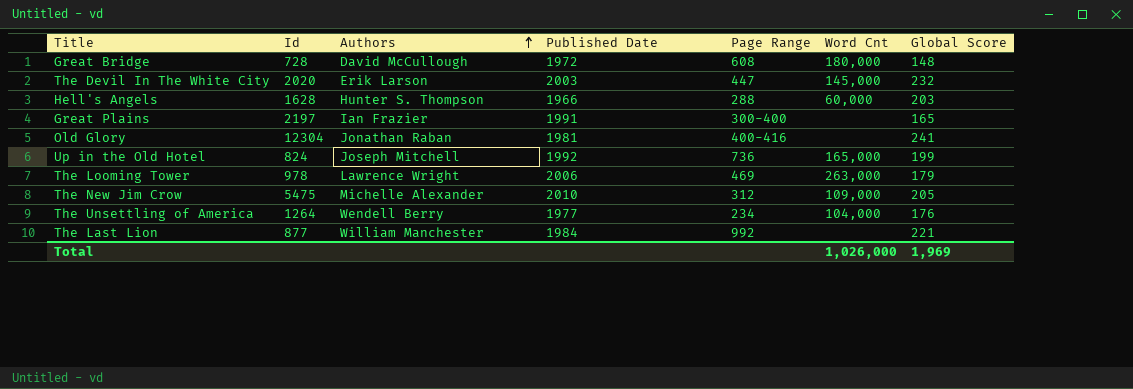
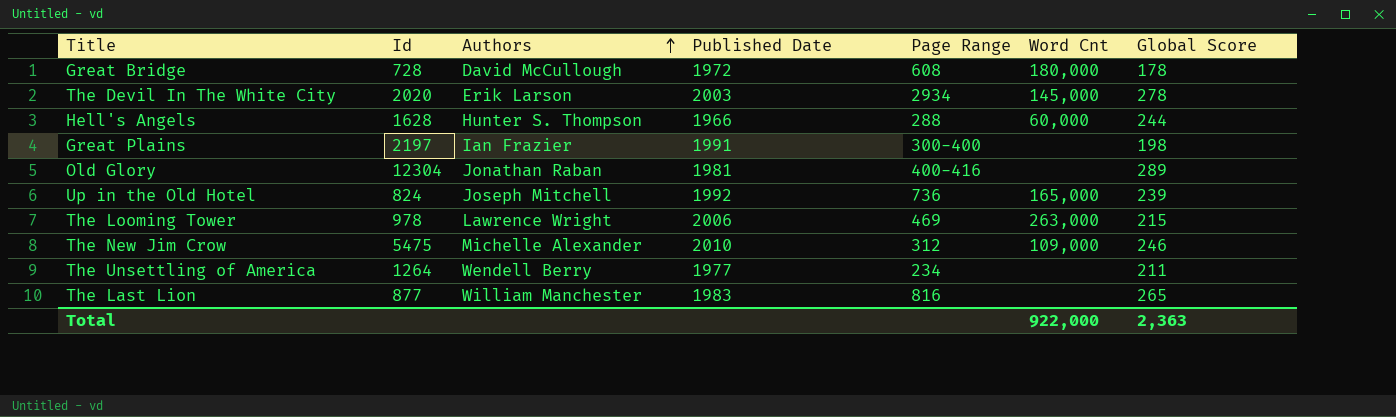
Great Bridge | Global Score: 148 -> 178
The Devil In The White City | Page Range: 447 -> 2934
The Devil In The White City | Global Score: 232 -> 278
Hell's Angels | Global Score: 203 -> 244
Great Plains | Global Score: 165 -> 198
Old Glory | Global Score: 241 -> 289
Up in the Old Hotel | Global Score: 199 -> 239
The Looming Tower | Global Score: 179 -> 215
The New Jim Crow | Global Score: 205 -> 246
The Unsettling of America | Word Cnt: 104,000 -> none
The Unsettling of America | Global Score: 176 -> 211
The Last Lion | Published Date: 1984 -> 1983
The Last Lion | Page Range: 992 -> 816
The Last Lion | Global Score: 221 -> 265
Total | Word Cnt: 1,026,000 -> 922,000
Total | Global Score: 1,969 -> 2,363

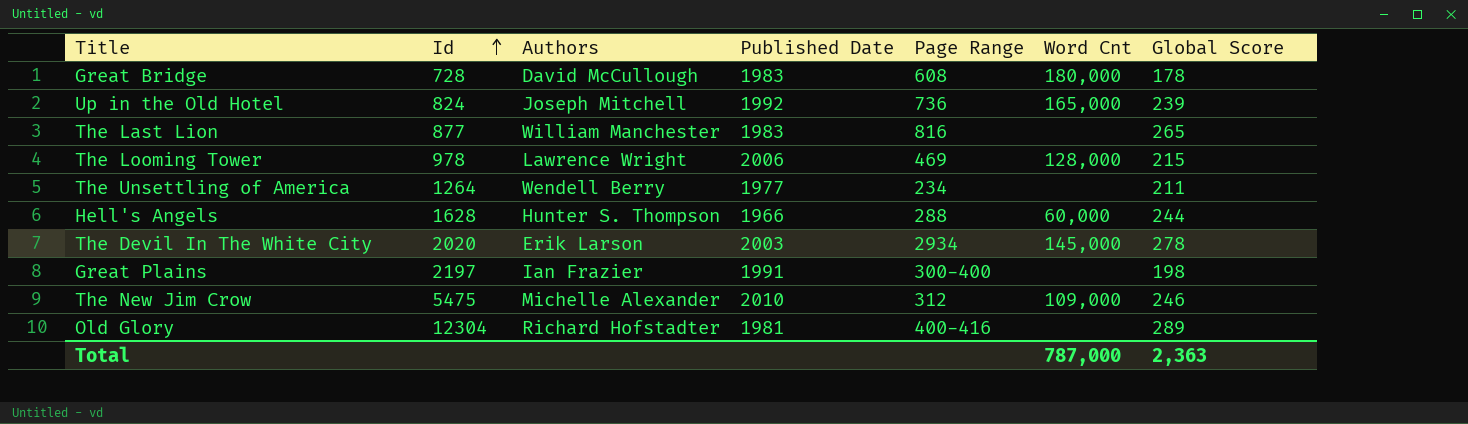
row order: Authors ascending -> Id ascending
Great Bridge | Published Date: 1972 -> 1983
The Looming Tower | Word Cnt: 263,000 -> 128,000
Old Glory | Authors: Jonathan Raban -> Richard Hofstadter
Total | Word Cnt: 922,000 -> 787,000

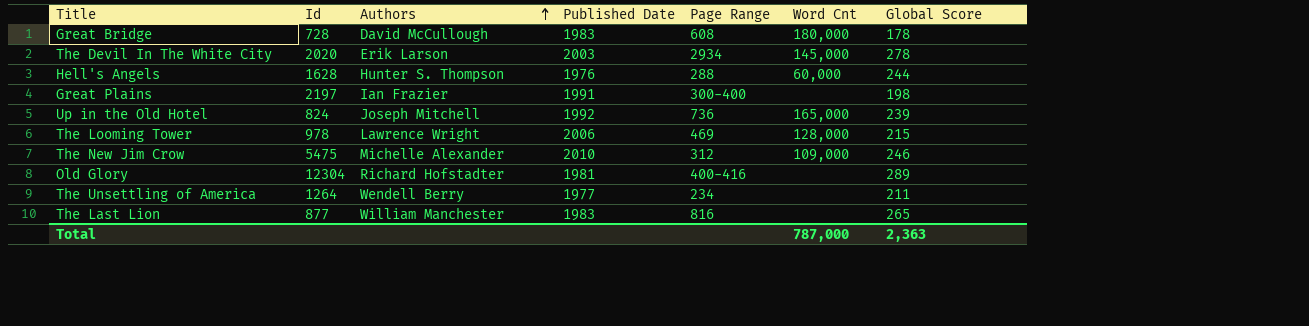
row order: Id ascending -> Authors ascending
Hell's Angels | Published Date: 1966 -> 1976

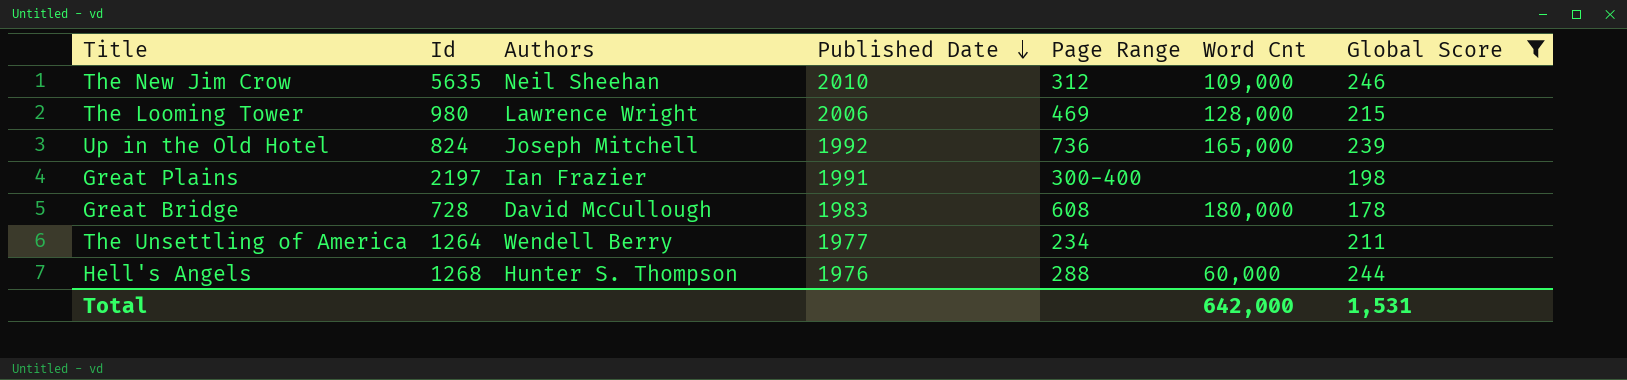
filter: none -> Global Score <= 246
row order: Authors ascending -> Published Date descending
The New Jim Crow | Id: 5475 -> 5635
The New Jim Crow | Authors: Michelle Alexander -> Neil Sheehan
The Looming Tower | Id: 978 -> 980
Hell's Angels | Id: 1628 -> 1268
Total | Word Cnt: 787,000 -> 642,000
Total | Global Score: 2,363 -> 1,531

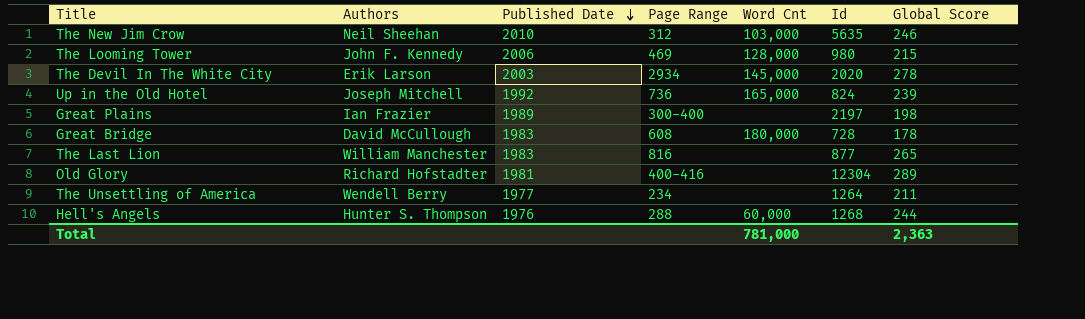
filter: Global Score <= 246 -> none
column Id | position: 2 -> 6
The New Jim Crow | Word Cnt: 109,000 -> 103,000
The Looming Tower | Authors: Lawrence Wright -> John F. Kennedy
Great Plains | Published Date: 1991 -> 1989
Total | Word Cnt: 642,000 -> 781,000
Total | Global Score: 1,531 -> 2,363

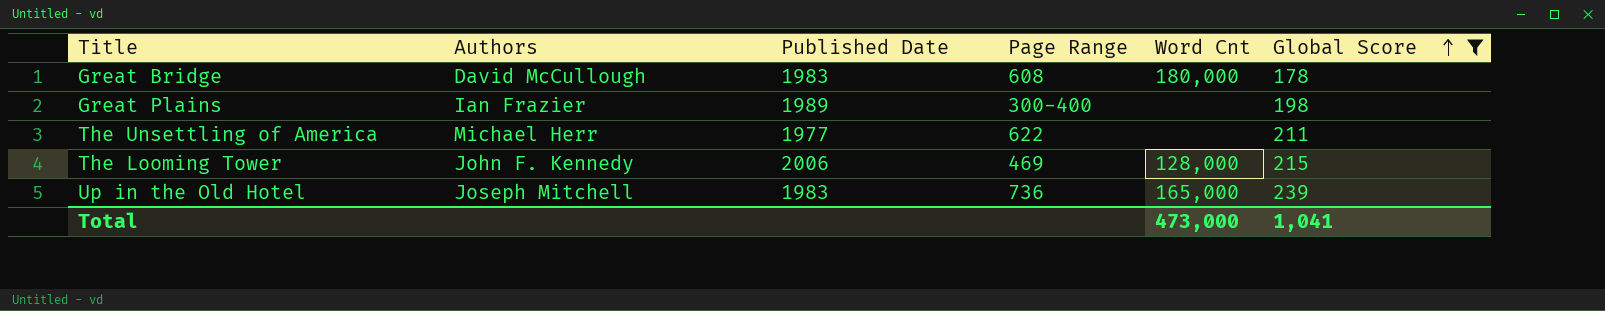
filter: none -> Global Score <= 239
row order: Published Date descending -> Global Score ascending
column Id | position: 6 -> none
The Unsettling of America | Authors: Wendell Berry -> Michael Herr
The Unsettling of America | Page Range: 234 -> 622
Up in the Old Hotel | Published Date: 1992 -> 1983
Total | Word Cnt: 781,000 -> 473,000
Total | Global Score: 2,363 -> 1,041

